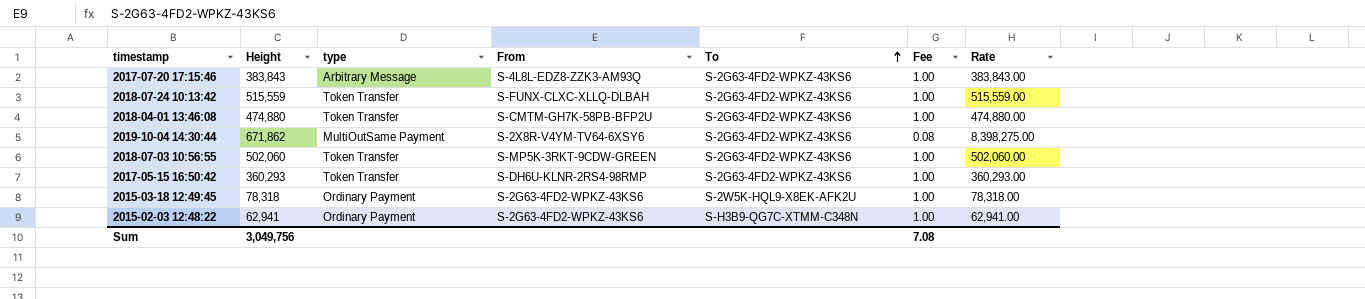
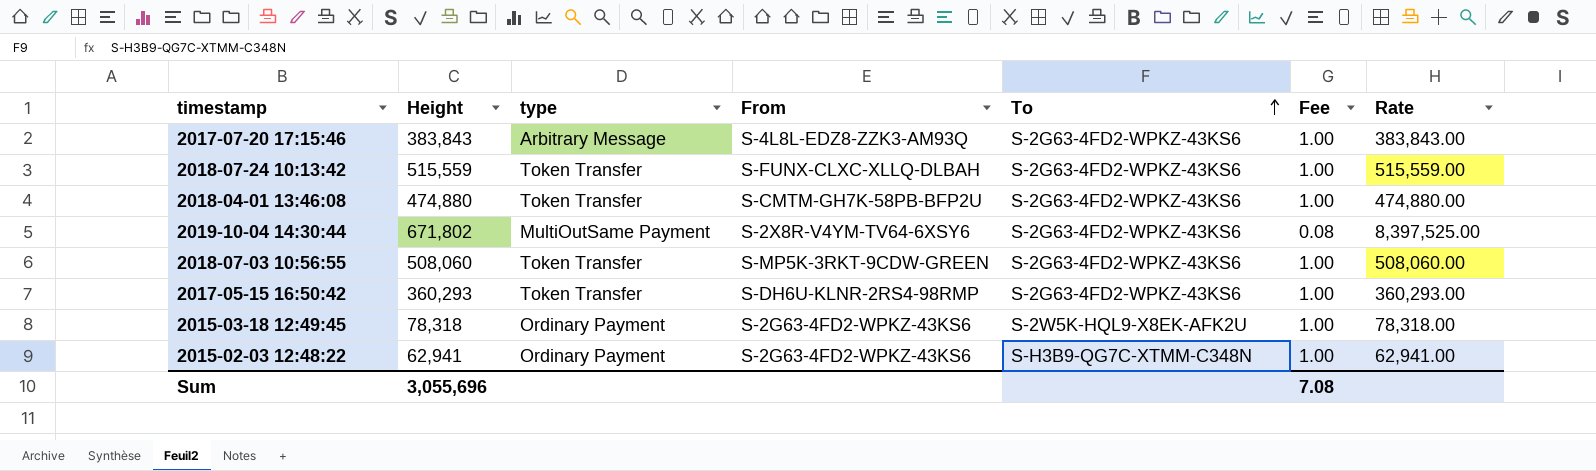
2019-10-04 14:30:44 | Height: 671,862 -> 671,802
2019-10-04 14:30:44 | Rate: 8,398,275.00 -> 8,397,525.00
2018-07-03 10:56:55 | Height: 502,060 -> 508,060
2018-07-03 10:56:55 | Rate: 502,060.00 -> 508,060.00
Sum | Height: 3,049,756 -> 3,055,696

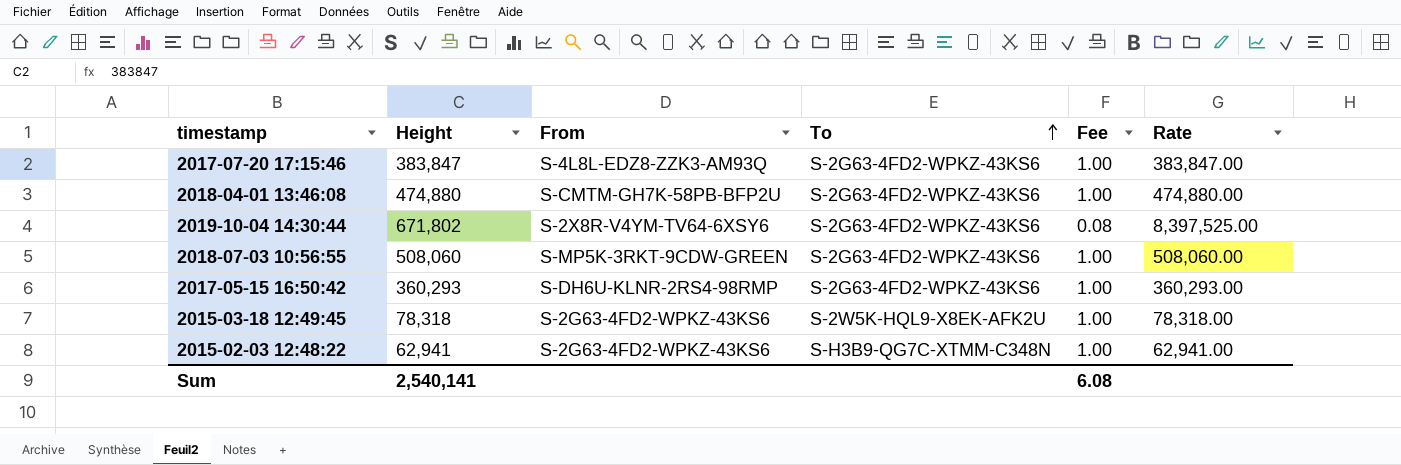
column type | position: 3 -> none
row 2018-07-24 10:13:42: 515,559 | Token Transfer | S-FUNX-CLXC-XLLQ-DLBAH | S-2G63-4FD2-WPKZ-43KS6 | 1.00 | 515,559.00 -> none
2017-07-20 17:15:46 | Height: 383,843 -> 383,847
2017-07-20 17:15:46 | Rate: 383,843.00 -> 383,847.00
Sum | Height: 3,055,696 -> 2,540,141
Sum | Fee: 7.08 -> 6.08

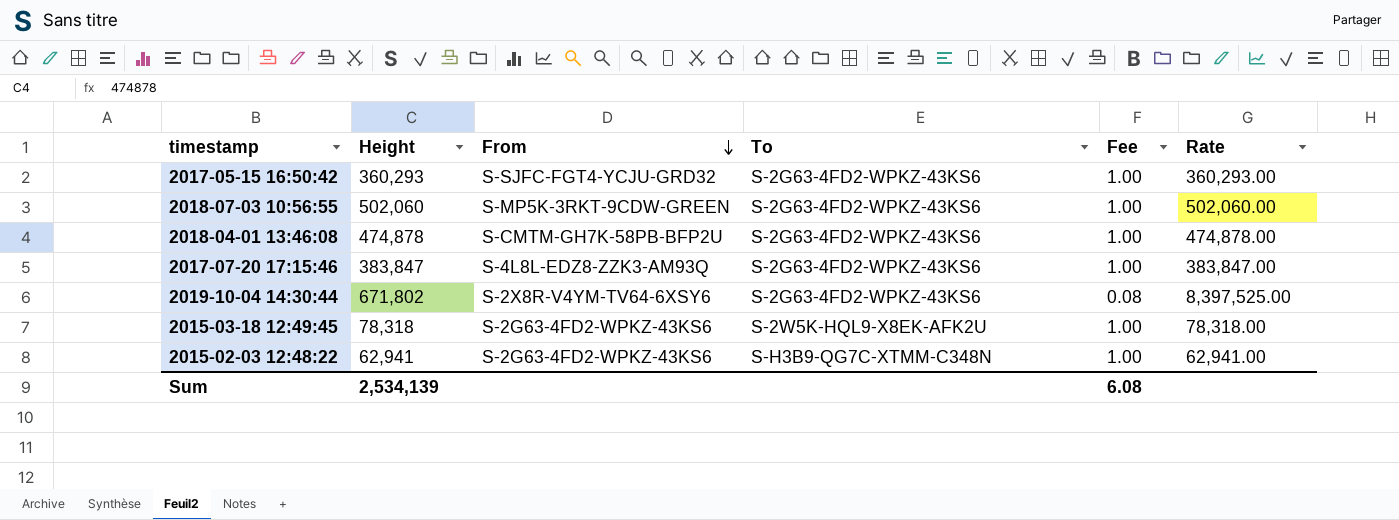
row order: To ascending -> From descending
2017-05-15 16:50:42 | From: S-DH6U-KLNR-2RS4-98RMP -> S-SJFC-FGT4-YCJU-GRD32
2018-07-03 10:56:55 | Height: 508,060 -> 502,060
2018-07-03 10:56:55 | Rate: 508,060.00 -> 502,060.00
2018-04-01 13:46:08 | Height: 474,880 -> 474,878
2018-04-01 13:46:08 | Rate: 474,880.00 -> 474,878.00
Sum | Height: 2,540,141 -> 2,534,139

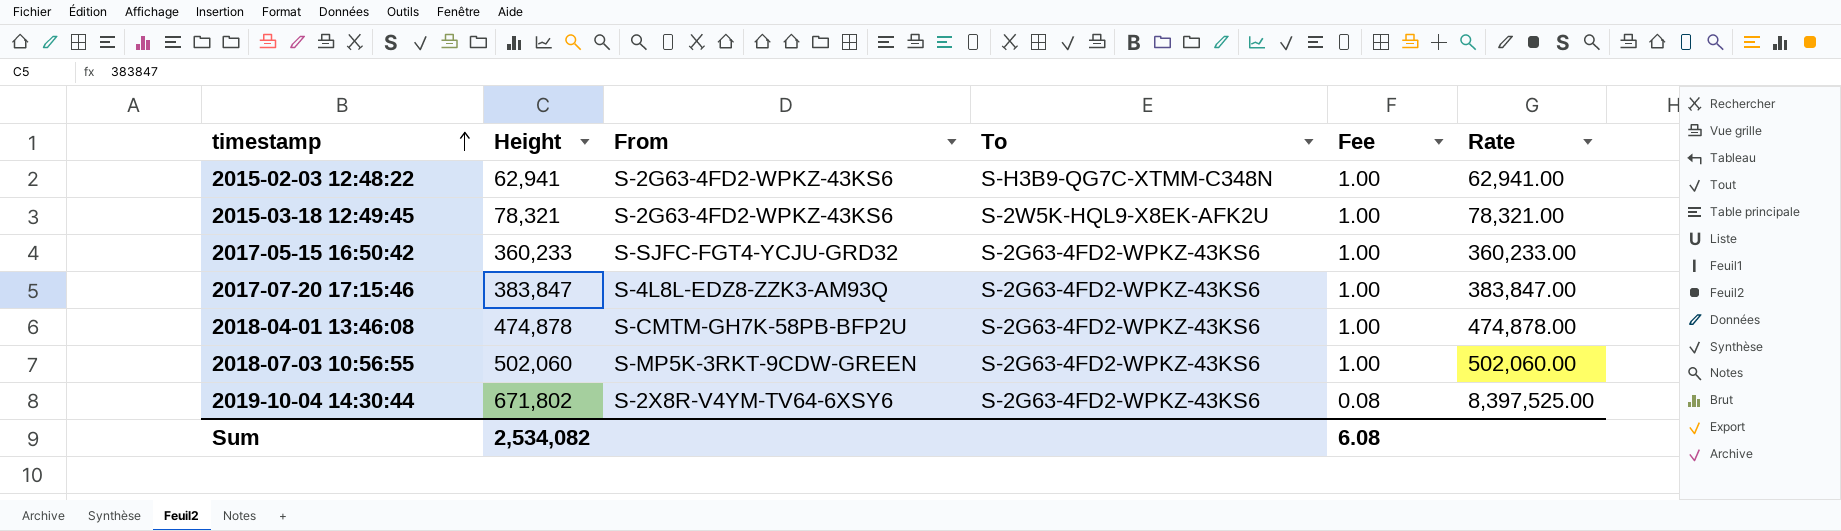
row order: From descending -> timestamp ascending
2015-03-18 12:49:45 | Height: 78,318 -> 78,321
2015-03-18 12:49:45 | Rate: 78,318.00 -> 78,321.00
2017-05-15 16:50:42 | Height: 360,293 -> 360,233
2017-05-15 16:50:42 | Rate: 360,293.00 -> 360,233.00
Sum | Height: 2,534,139 -> 2,534,082

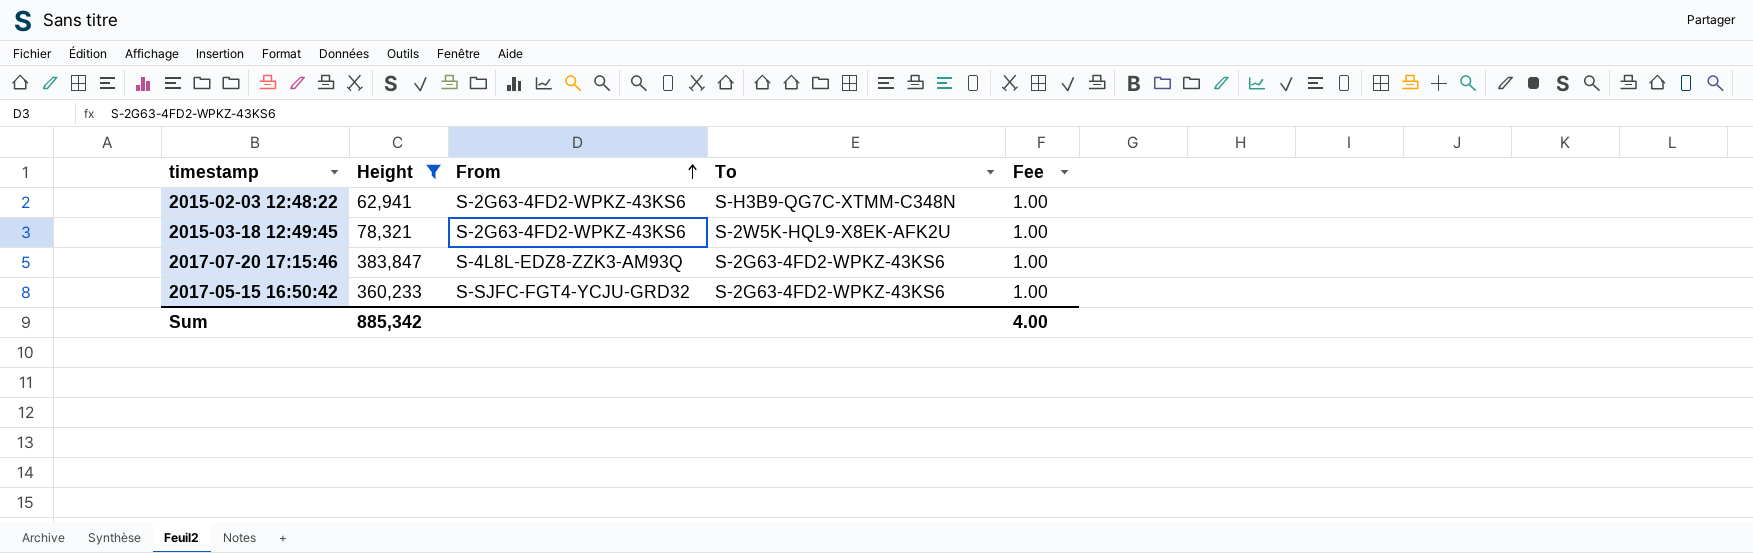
filter: none -> Height <= 383,847
row order: timestamp ascending -> From ascending
column Rate | formula: [Height] / [Fee] -> none
Sum | Height: 2,534,082 -> 885,342
Sum | Fee: 6.08 -> 4.00

